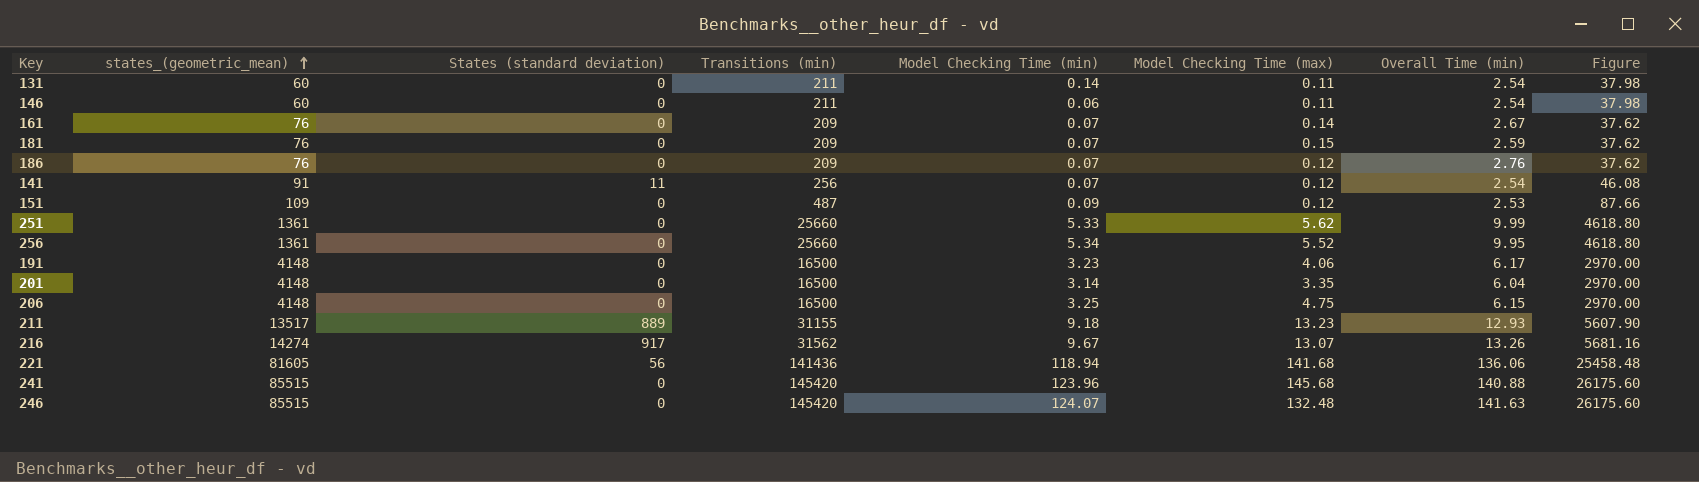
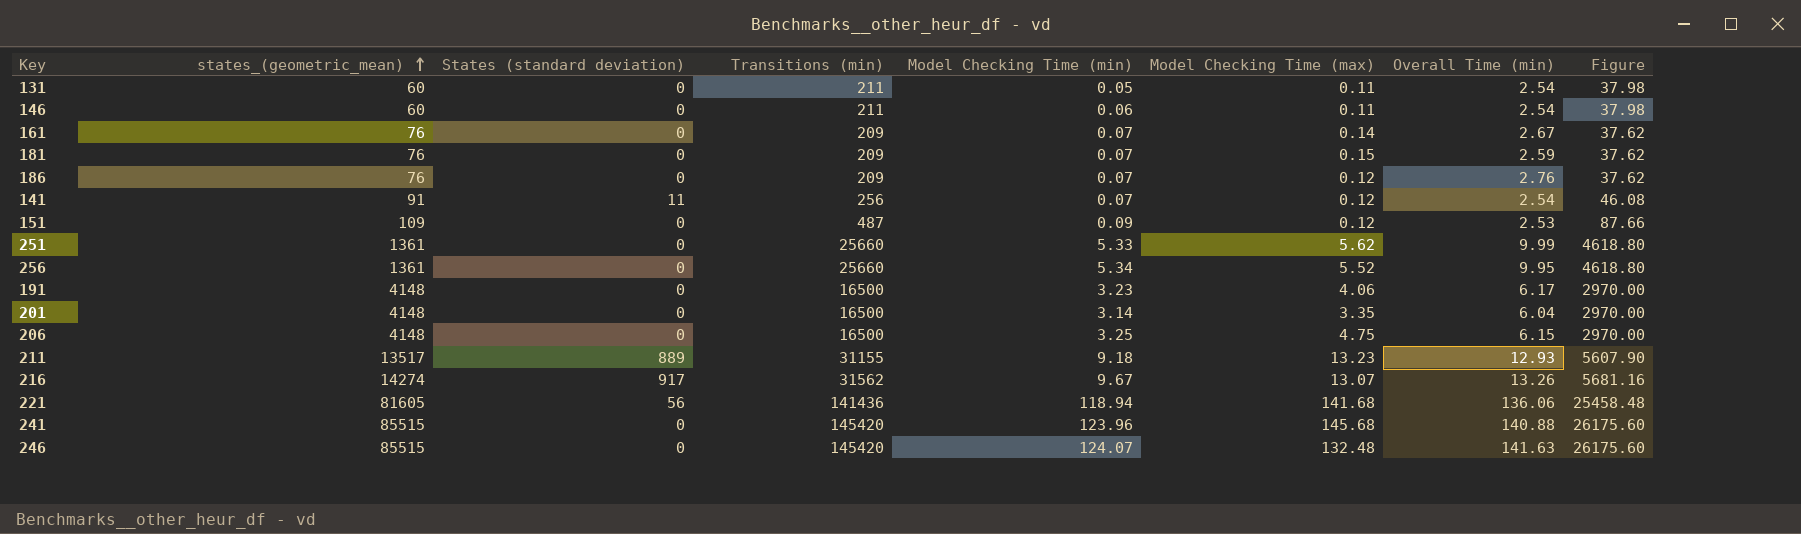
131 | Model Checking Time (min): 0.14 -> 0.05

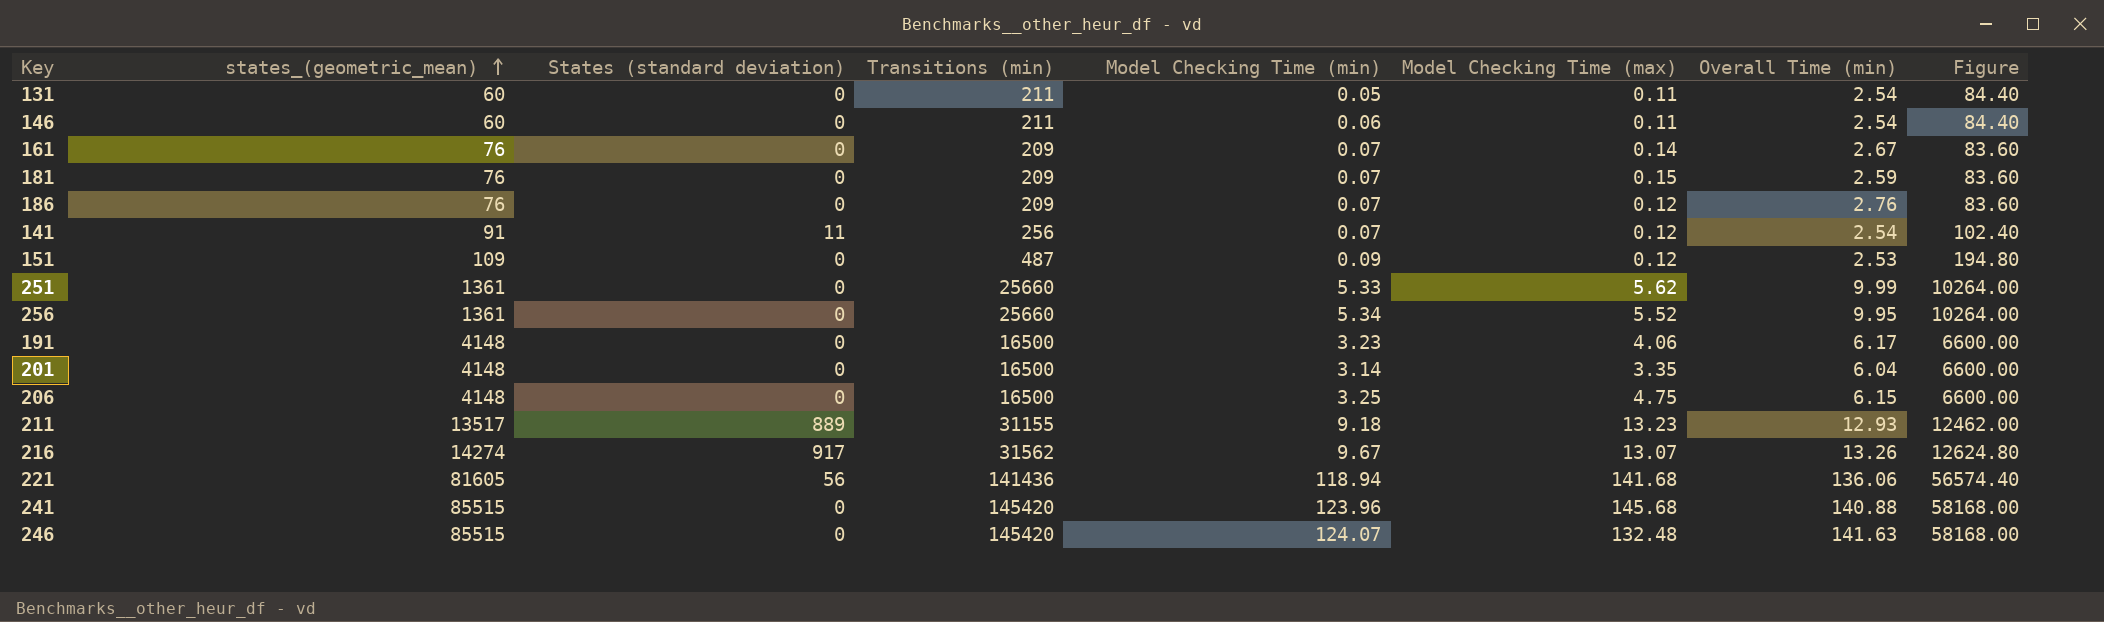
column Figure | formula: [Transitions (min)] * 0.18 -> [Transitions (min)] * 0.4

